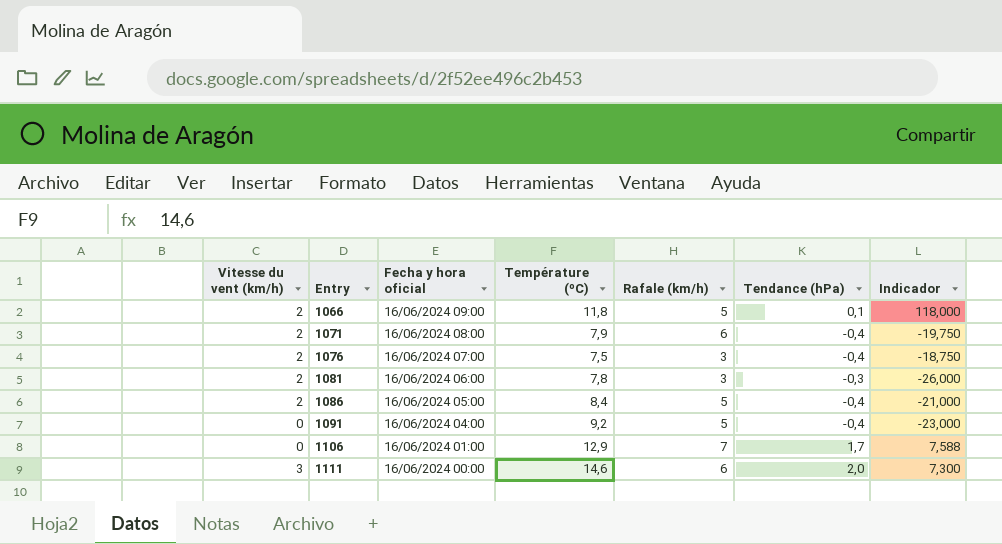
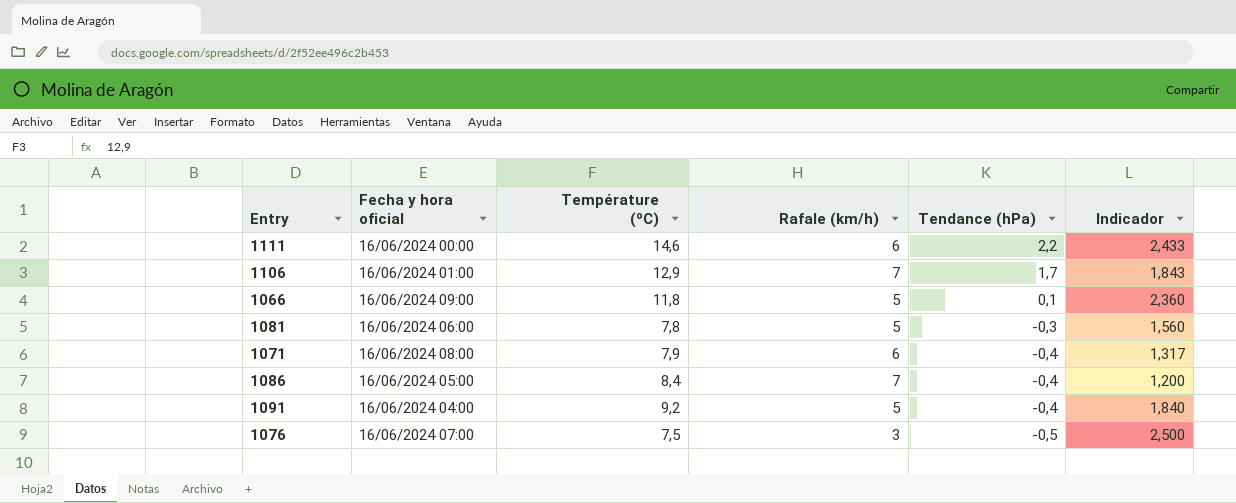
row order: Entry ascending -> Tendance (hPa) descending
column Vitesse du vent (km/h) | position: 1 -> none
column Indicador | formula: [Température (ºC)] / [Tendance (hPa)] -> [Température (ºC)] / [Rafale (km/h)]
1111 | Tendance (hPa): 2,0 -> 2,2
1081 | Rafale (km/h): 3 -> 5
1086 | Rafale (km/h): 5 -> 7
1076 | Tendance (hPa): -0,4 -> -0,5

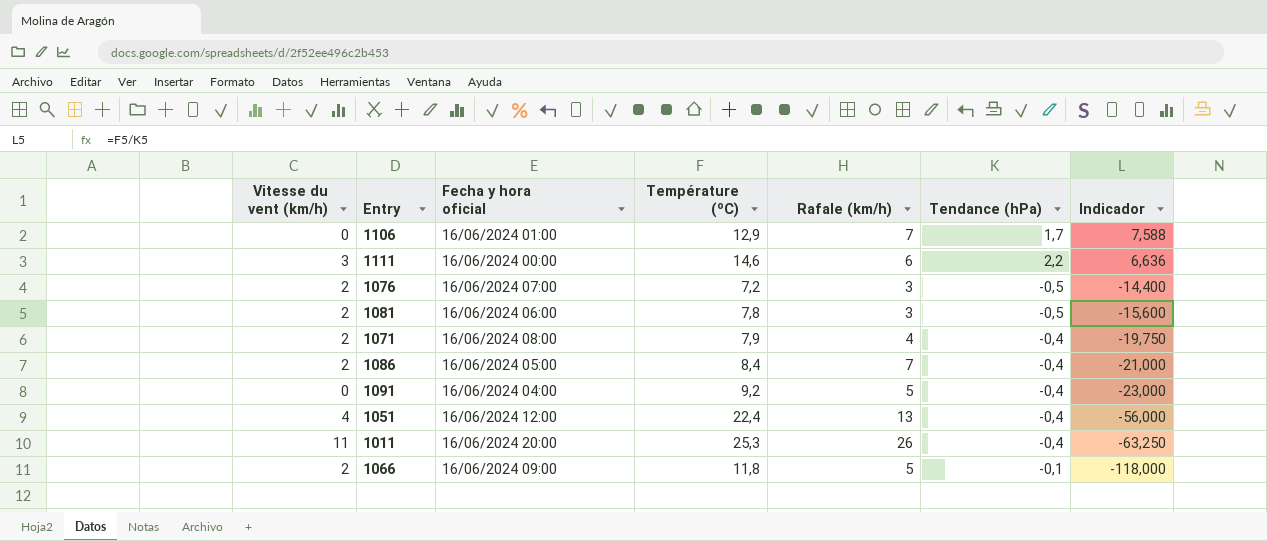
row order: Tendance (hPa) descending -> Indicador descending
column Vitesse du vent (km/h) | position: none -> 1
column Indicador | formula: [Température (ºC)] / [Rafale (km/h)] -> [Température (ºC)] / [Tendance (hPa)]
1076 | Température (ºC): 7,5 -> 7,2
1081 | Rafale (km/h): 5 -> 3
1081 | Tendance (hPa): -0,3 -> -0,5
1071 | Rafale (km/h): 6 -> 4
row 1051: none -> 4 | 16/06/2024 12:00 | 22,4 | 13 | -0,4 | -56,000
row 1011: none -> 11 | 16/06/2024 20:00 | 25,3 | 26 | -0,4 | -63,250
1066 | Tendance (hPa): 0,1 -> -0,1

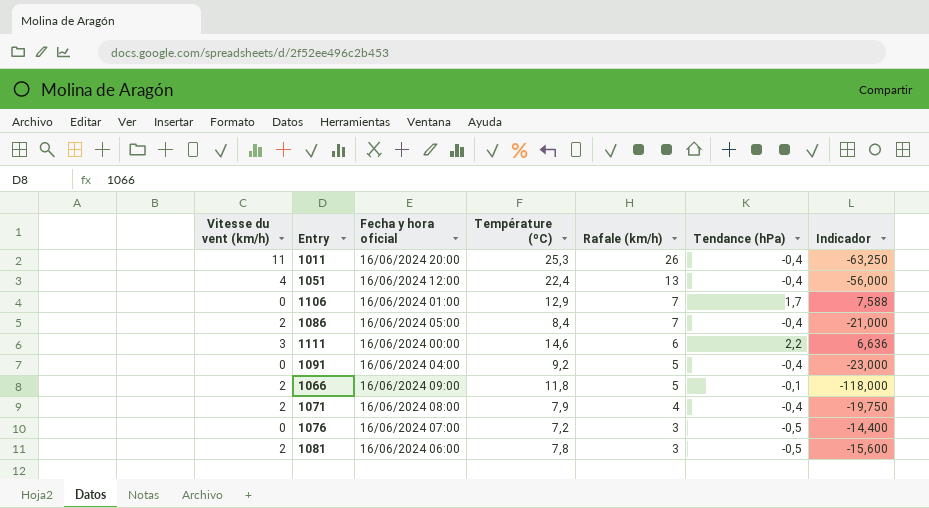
row order: Indicador descending -> Rafale (km/h) descending
1076 | Vitesse du vent (km/h): 2 -> 0

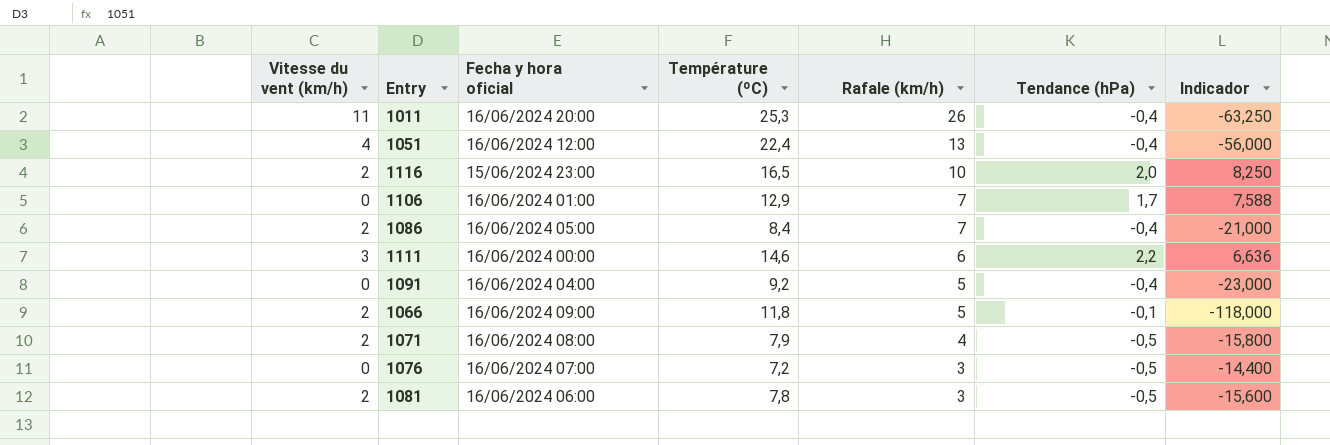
row 1116: none -> 2 | 15/06/2024 23:00 | 16,5 | 10 | 2,0 | 8,250
1071 | Tendance (hPa): -0,4 -> -0,5
1071 | Indicador: -19,750 -> -15,800

